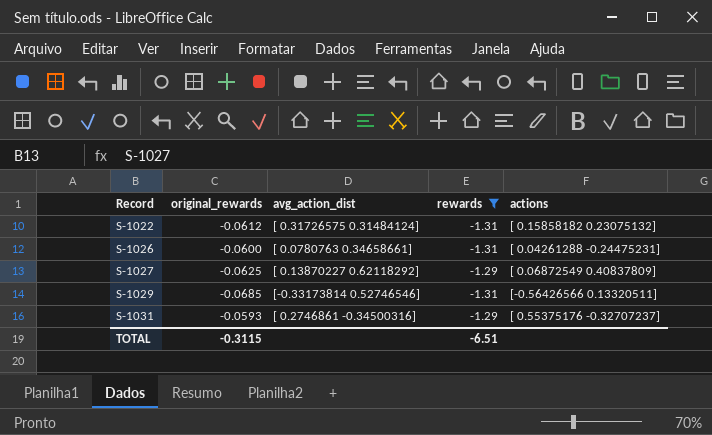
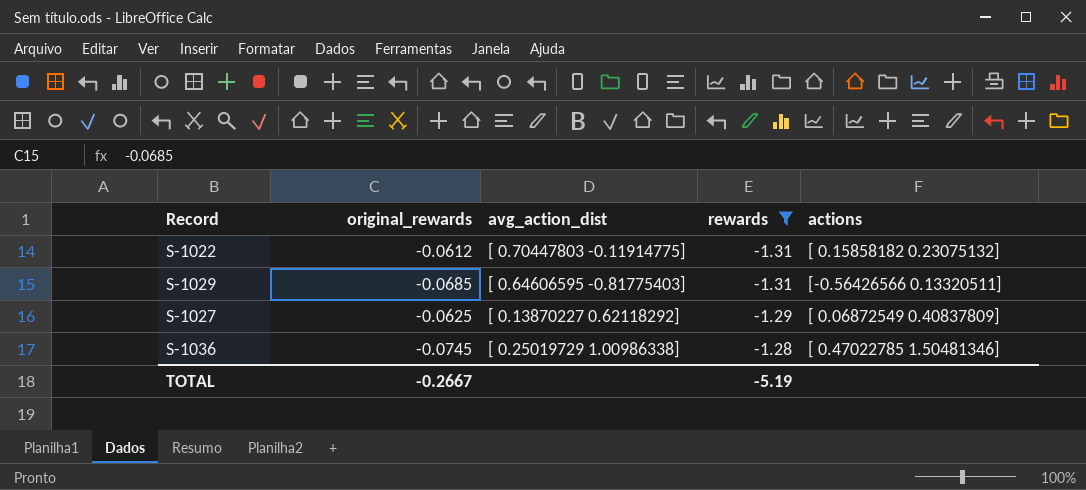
row order: Record ascending -> rewards ascending
row S-1026: -0.0600 | [ 0.0780763 0.34658661] | -1.31 | [ 0.04261288 -0.24475231] -> none
row S-1031: -0.0593 | [ 0.2746861 -0.34500316] | -1.29 | [ 0.55375176 -0.32707237] -> none
S-1022 | avg_action_dist: [ 0.31726575 0.31484124] -> [ 0.70447803 -0.11914775]
S-1029 | avg_action_dist: [-0.33173814 0.52746546] -> [ 0.64606595 -0.81775403]
row S-1036: none -> -0.0745 | [ 0.25019729 1.00986338] | -1.28 | [ 0.47022785 1.50481346]
TOTAL | original_rewards: -0.3115 -> -0.2667
TOTAL | rewards: -6.51 -> -5.19

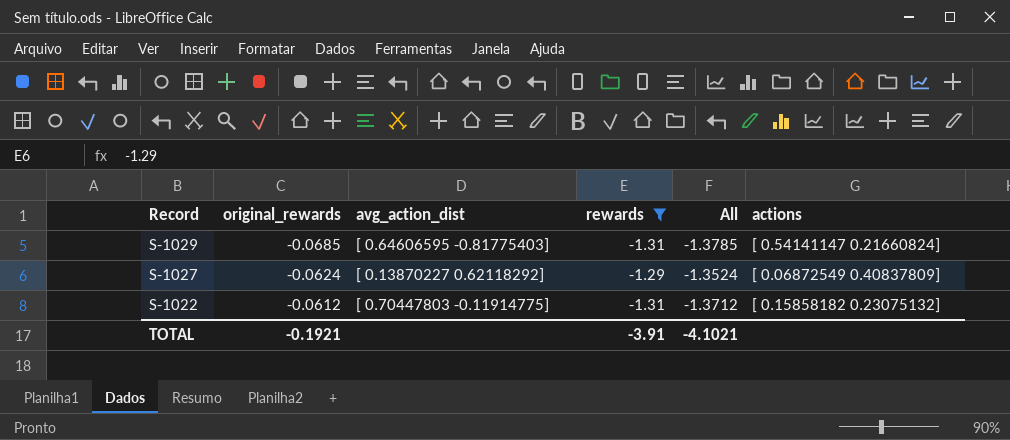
row order: rewards ascending -> Record descending
column All | formula: none -> [original_rewards] + [rewards]
row S-1036: -0.0745 | [ 0.25019729 1.00986338] | -1.28 | [ 0.47022785 1.50481346] -> none
S-1029 | actions: [-0.56426566 0.13320511] -> [ 0.54141147 0.21660824]
S-1027 | original_rewards: -0.0625 -> -0.0624
TOTAL | original_rewards: -0.2667 -> -0.1921
TOTAL | rewards: -5.19 -> -3.91

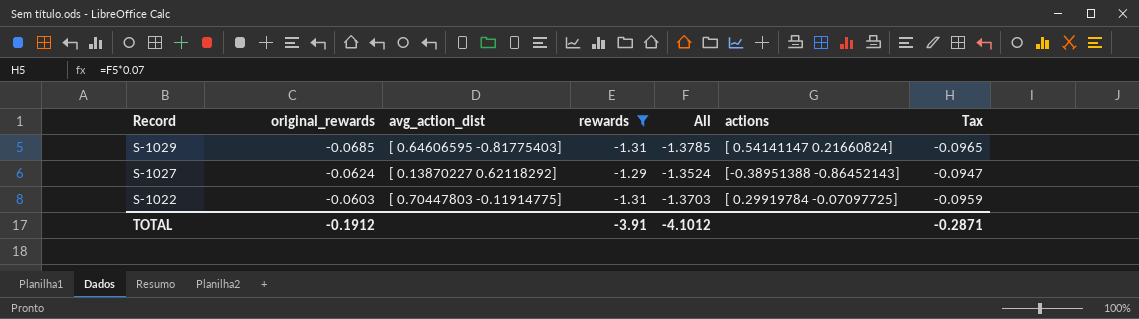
column Tax | formula: none -> [All] * 0.07
S-1027 | actions: [ 0.06872549 0.40837809] -> [-0.38951388 -0.86452143]
S-1022 | original_rewards: -0.0612 -> -0.0603
S-1022 | All: -1.3712 -> -1.3703
S-1022 | actions: [ 0.15858182 0.23075132] -> [ 0.29919784 -0.07097725]
TOTAL | original_rewards: -0.1921 -> -0.1912
TOTAL | All: -4.1021 -> -4.1012

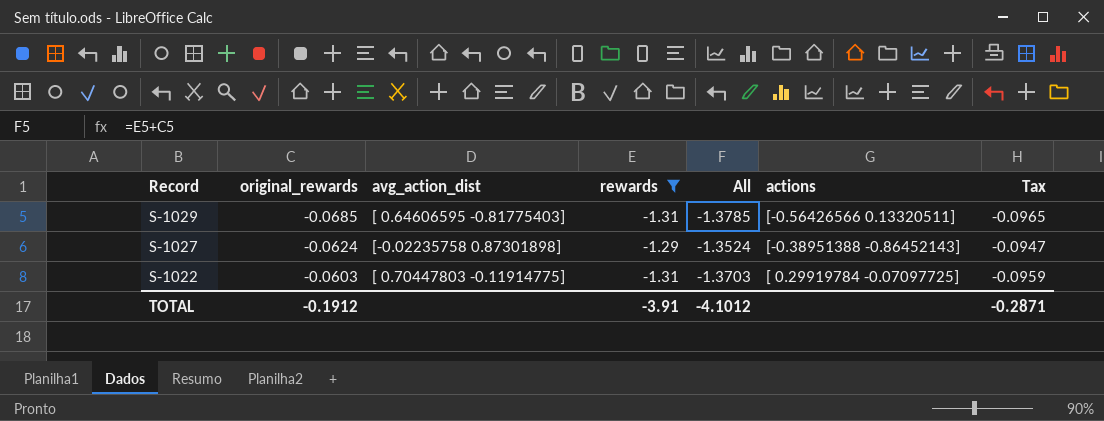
S-1029 | actions: [ 0.54141147 0.21660824] -> [-0.56426566 0.13320511]
S-1027 | avg_action_dist: [ 0.13870227 0.62118292] -> [-0.02235758 0.87301898]

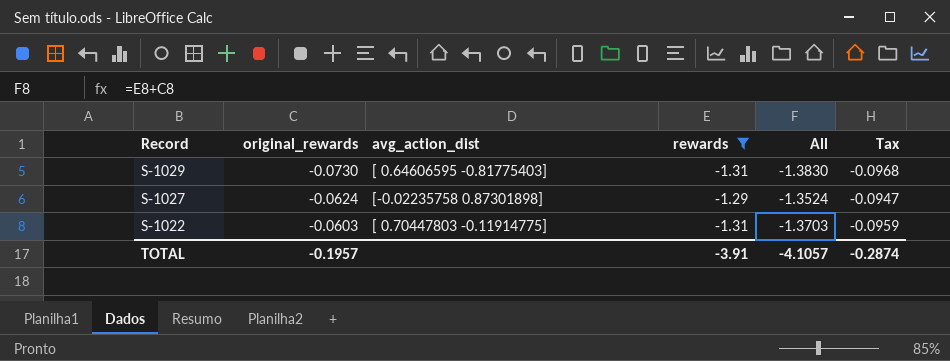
column actions | position: 6 -> none
S-1029 | original_rewards: -0.0685 -> -0.0730
S-1029 | All: -1.3785 -> -1.3830
S-1029 | Tax: -0.0965 -> -0.0968
TOTAL | original_rewards: -0.1912 -> -0.1957
TOTAL | All: -4.1012 -> -4.1057
TOTAL | Tax: -0.2871 -> -0.2874

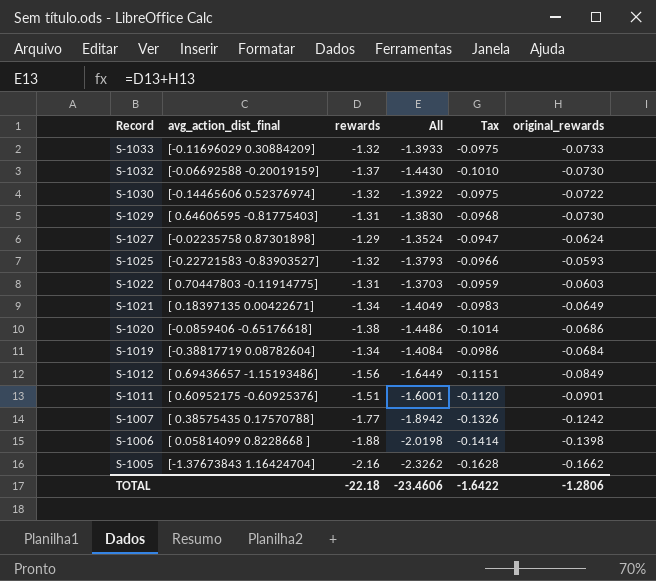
filter: rewards >= -1.31 -> none
column name: avg_action_dist -> avg_action_dist_final
column original_rewards | position: 2 -> 6
TOTAL | rewards: -3.91 -> -22.18
TOTAL | All: -4.1057 -> -23.4606
TOTAL | Tax: -0.2874 -> -1.6422
TOTAL | original_rewards: -0.1957 -> -1.2806

